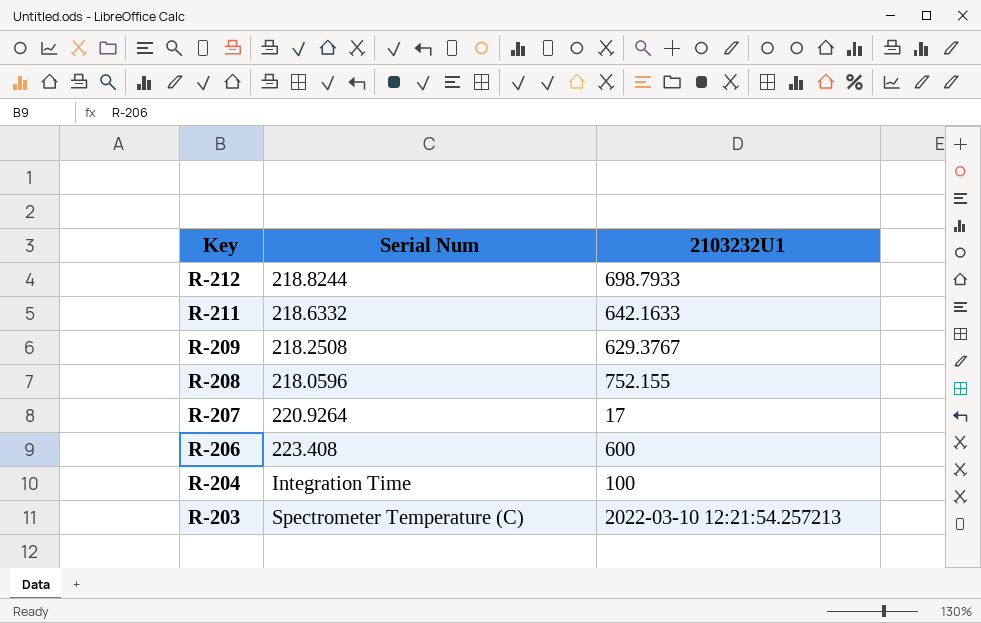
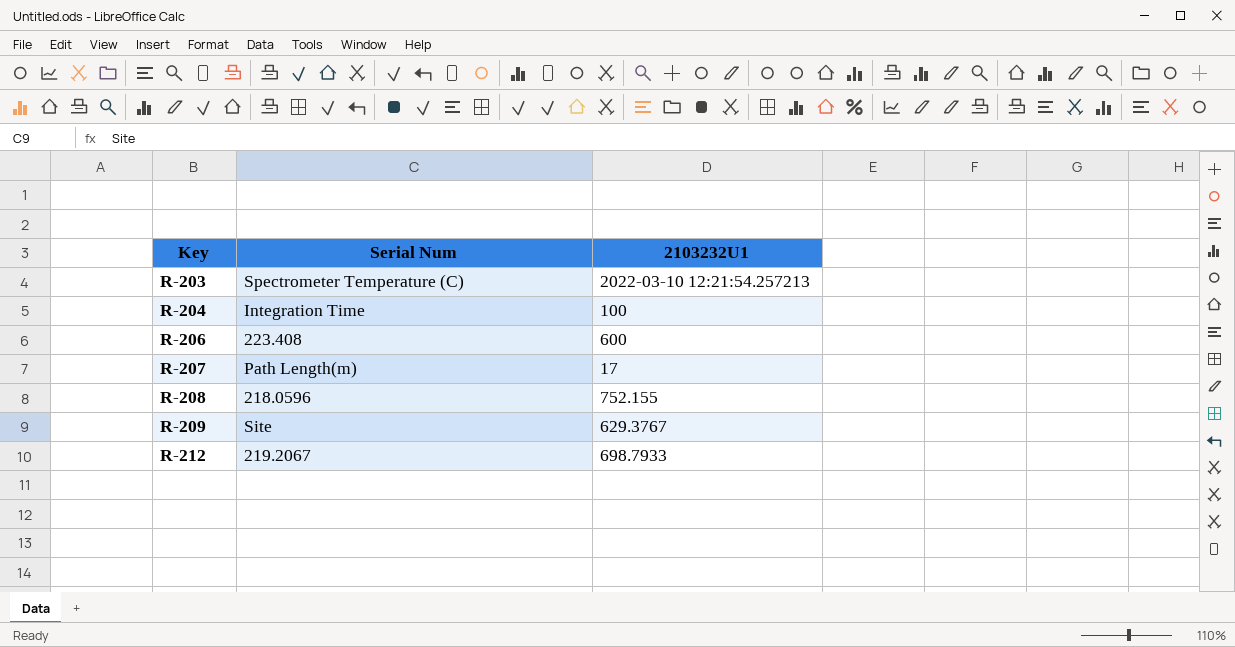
row order: Key descending -> Key ascending
row R-211: 218.6332 | 642.1633 -> none
R-207 | Serial Num: 220.9264 -> Path Length(m)
R-209 | Serial Num: 218.2508 -> Site
R-212 | Serial Num: 218.8244 -> 219.2067

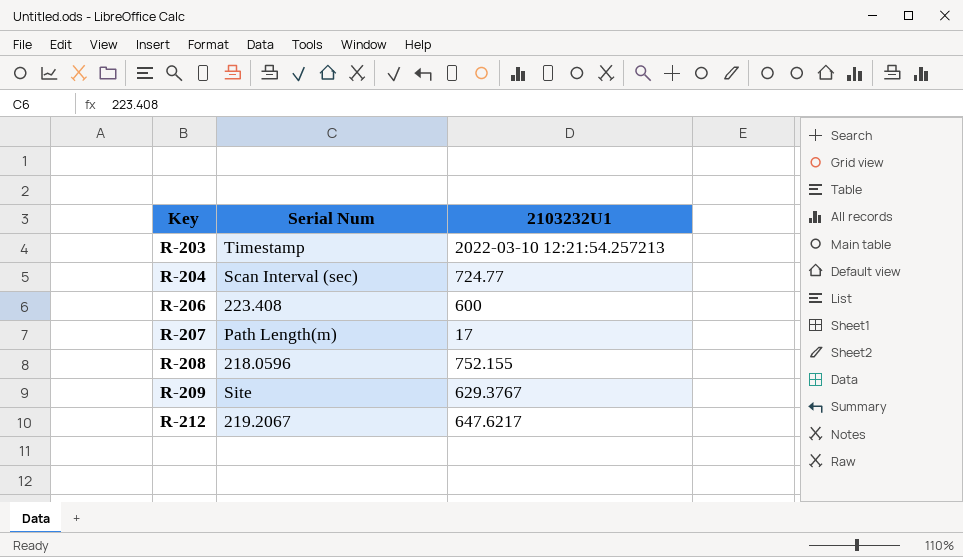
R-203 | Serial Num: Spectrometer Temperature (C) -> Timestamp
R-204 | Serial Num: Integration Time -> Scan Interval (sec)
R-204 | 2103232U1: 100 -> 724.77
R-212 | 2103232U1: 698.7933 -> 647.6217

